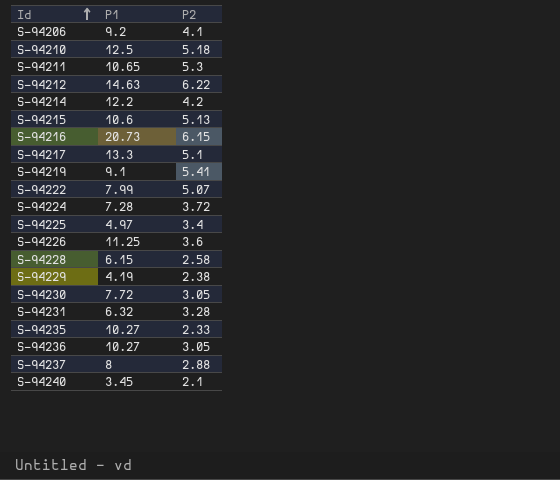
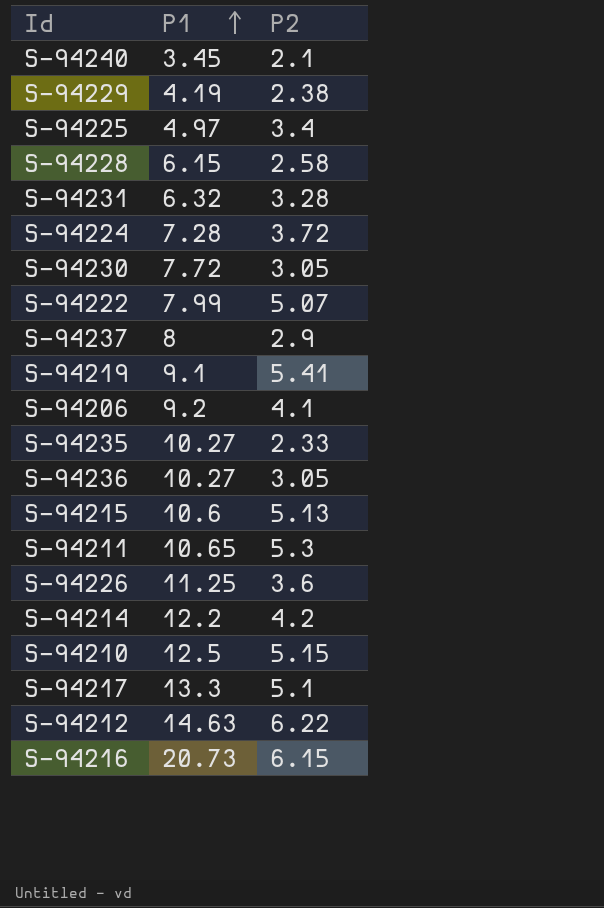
row order: Id ascending -> P1 ascending
S-94237 | P2: 2.88 -> 2.9
S-94210 | P2: 5.18 -> 5.15

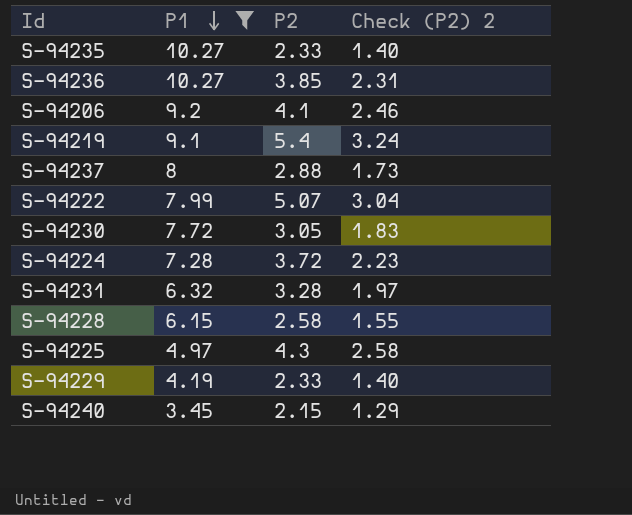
filter: none -> P1 <= 10.27
row order: P1 ascending -> P1 descending
column Check (P2) 2 | formula: none -> [P2] * 0.6
S-94236 | P2: 3.05 -> 3.85
S-94219 | P2: 5.41 -> 5.4
S-94237 | P2: 2.9 -> 2.88
S-94225 | P2: 3.4 -> 4.3
S-94229 | P2: 2.38 -> 2.33
S-94240 | P2: 2.1 -> 2.15

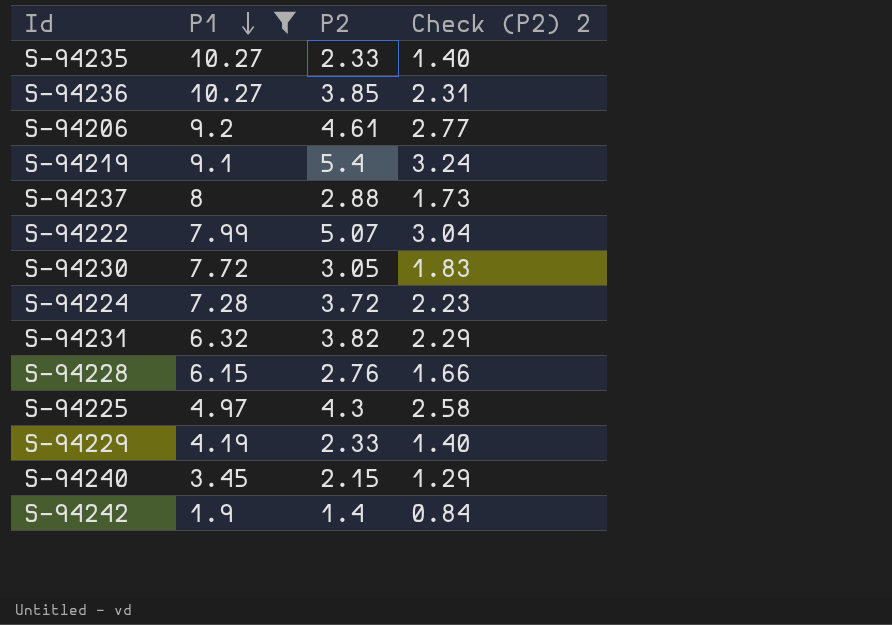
S-94206 | P2: 4.1 -> 4.61
S-94206 | Check (P2) 2: 2.46 -> 2.77
S-94231 | P2: 3.28 -> 3.82
S-94231 | Check (P2) 2: 1.97 -> 2.29
S-94228 | P2: 2.58 -> 2.76
S-94228 | Check (P2) 2: 1.55 -> 1.66
row S-94242: none -> 1.9 | 1.4 | 0.84

